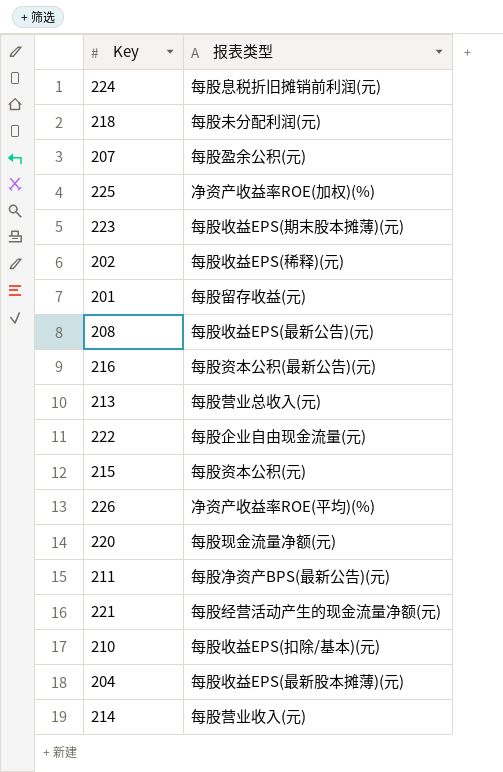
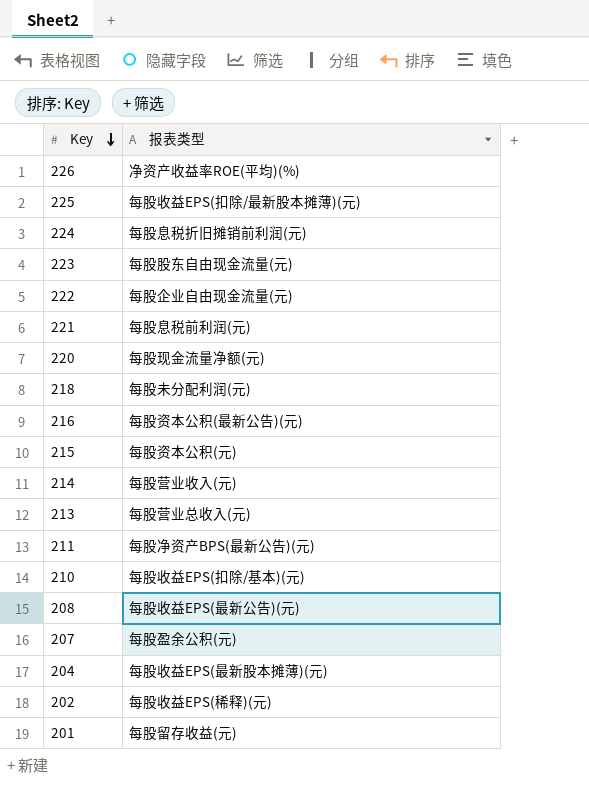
row order: none -> Key descending
225 | 报表类型: 净资产收益率ROE(加权)(%) -> 每股收益EPS(扣除/最新股本摊薄)(元)
223 | 报表类型: 每股收益EPS(期末股本摊薄)(元) -> 每股股东自由现金流量(元)
221 | 报表类型: 每股经营活动产生的现金流量净额(元) -> 每股息税前利润(元)

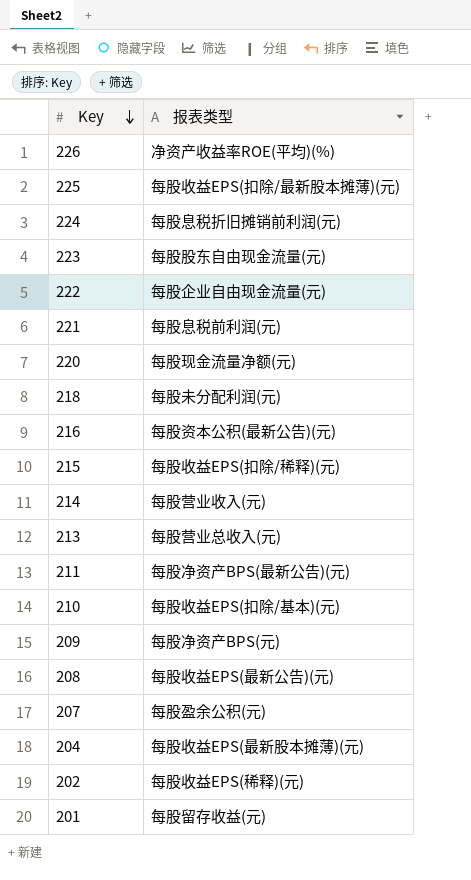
215 | 报表类型: 每股资本公积(元) -> 每股收益EPS(扣除/稀释)(元)
row 209: none -> 每股净资产BPS(元)

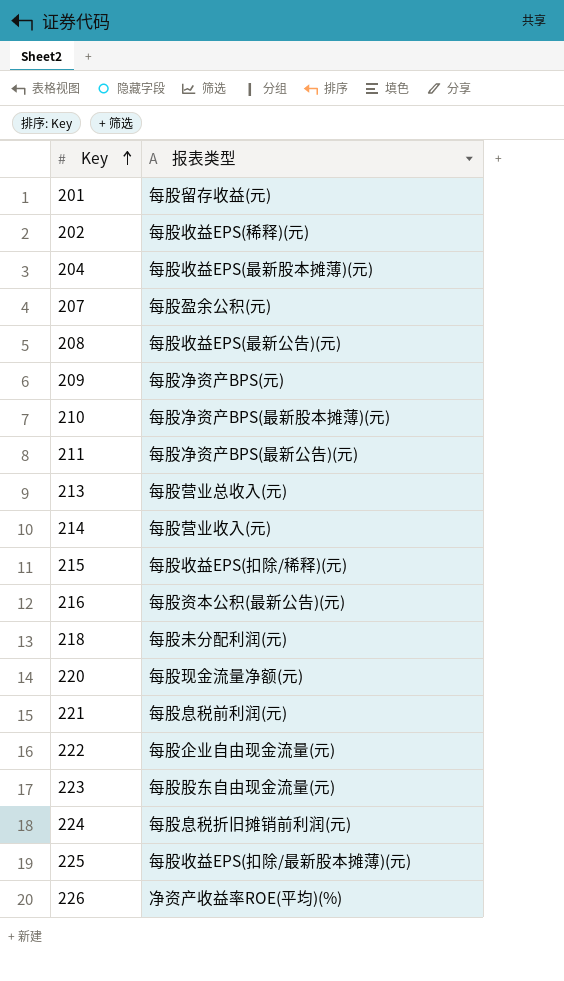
row order: Key descending -> Key ascending
210 | 报表类型: 每股收益EPS(扣除/基本)(元) -> 每股净资产BPS(最新股本摊薄)(元)

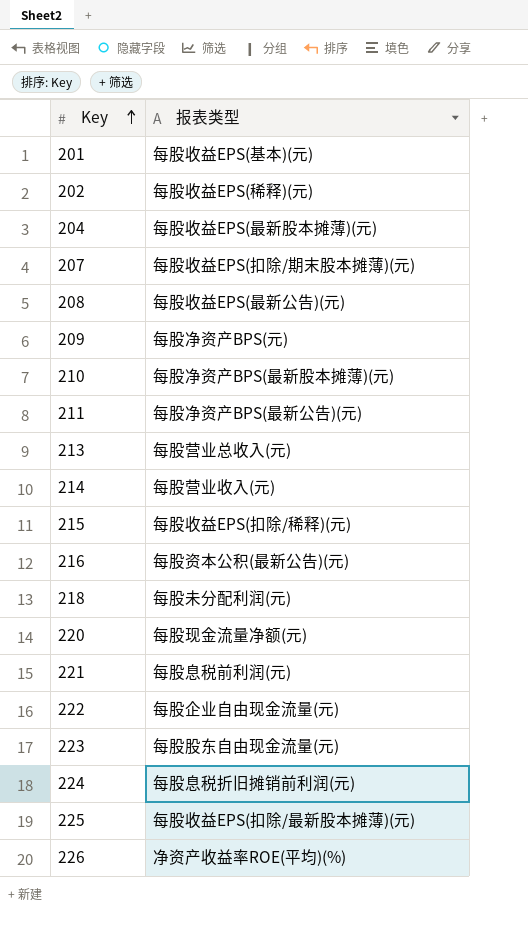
201 | 报表类型: 每股留存收益(元) -> 每股收益EPS(基本)(元)
207 | 报表类型: 每股盈余公积(元) -> 每股收益EPS(扣除/期末股本摊薄)(元)

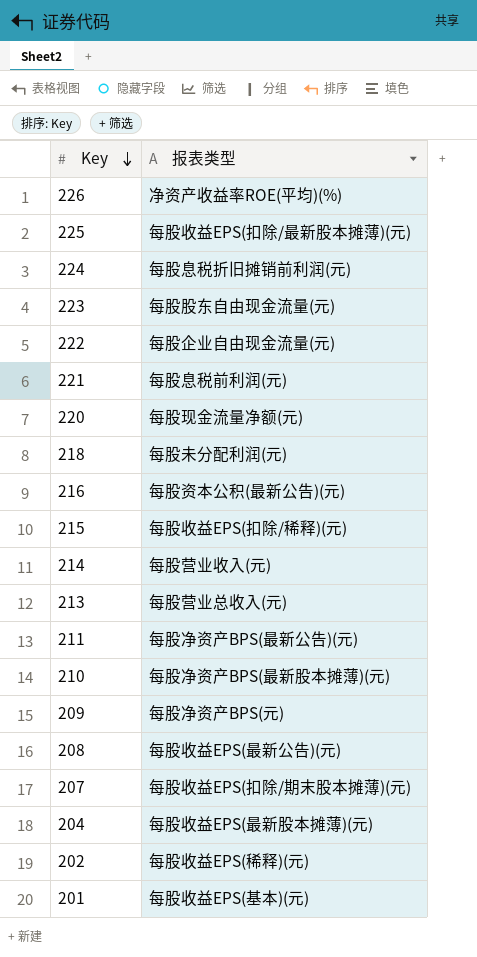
row order: Key ascending -> Key descending

